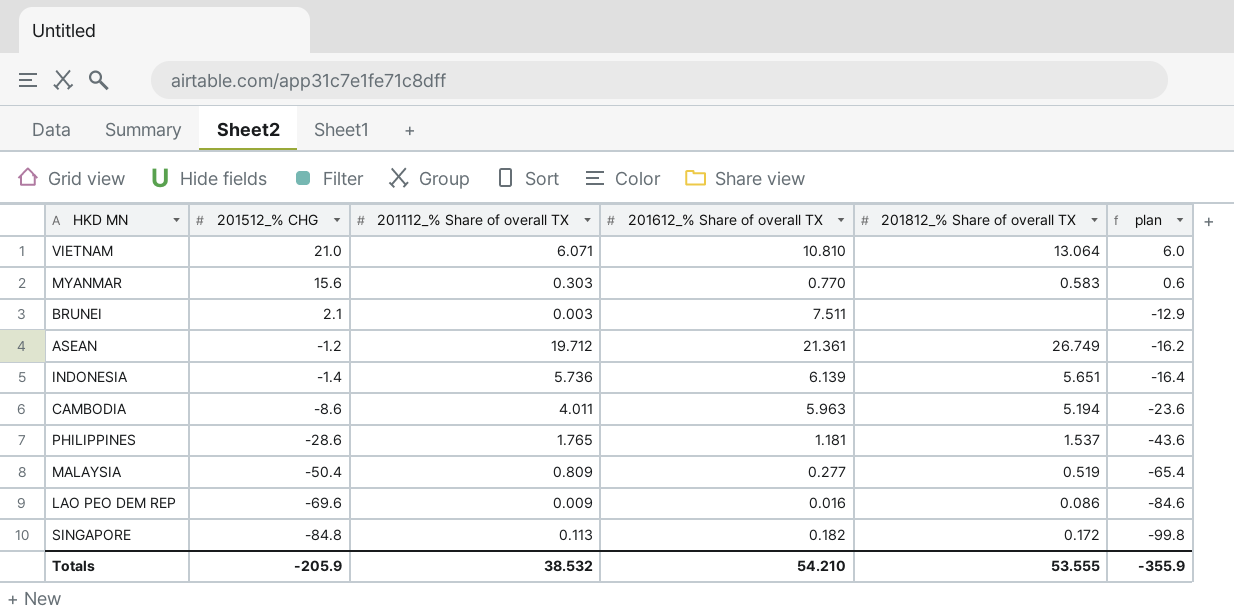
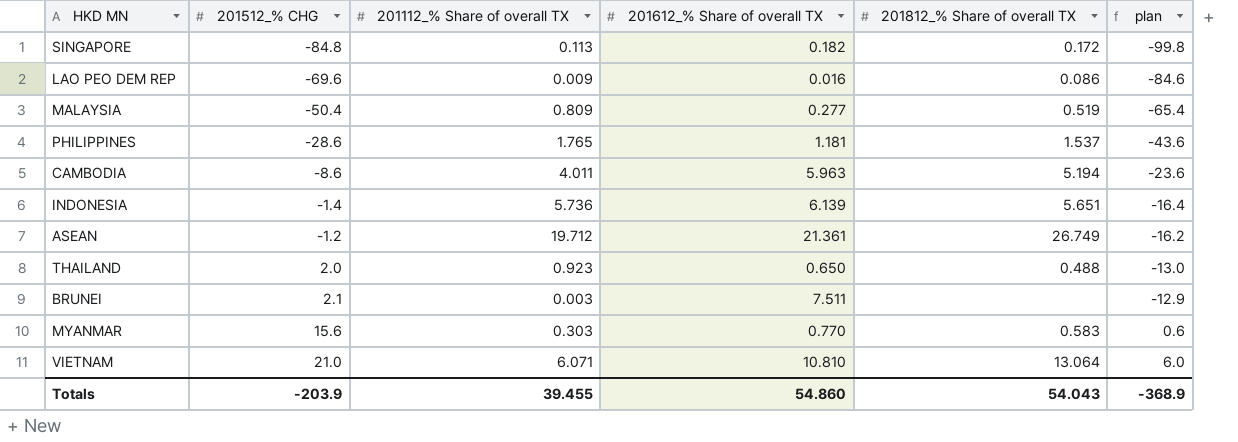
row order: 201512_% CHG descending -> 201512_% CHG ascending
row THAILAND: none -> 2.0 | 0.923 | 0.650 | 0.488 | -13.0
Totals | 201512_% CHG: -205.9 -> -203.9
Totals | 201112_% Share of overall TX: 38.532 -> 39.455
Totals | 201612_% Share of overall TX: 54.210 -> 54.860
Totals | 201812_% Share of overall TX: 53.555 -> 54.043
Totals | plan: -355.9 -> -368.9

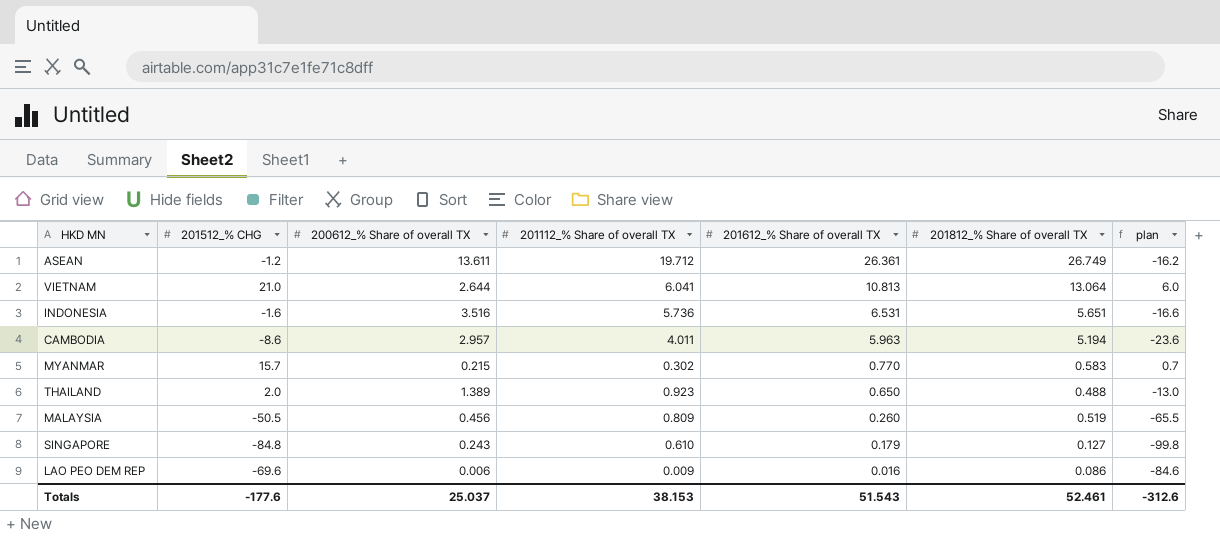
row order: 201512_% CHG ascending -> 201612_% Share of overall TX descending
column 200612_% Share of overall TX | position: none -> 3
row PHILIPPINES: -28.6 | 1.765 | 1.181 | 1.537 | -43.6 -> none
row BRUNEI: 2.1 | 0.003 | 7.511 | none | -12.9 -> none
ASEAN | 201612_% Share of overall TX: 21.361 -> 26.361
VIETNAM | 201112_% Share of overall TX: 6.071 -> 6.041
VIETNAM | 201612_% Share of overall TX: 10.810 -> 10.813
INDONESIA | 201512_% CHG: -1.4 -> -1.6
INDONESIA | 201612_% Share of overall TX: 6.139 -> 6.531
INDONESIA | plan: -16.4 -> -16.6
MYANMAR | 201512_% CHG: 15.6 -> 15.7
MYANMAR | 201112_% Share of overall TX: 0.303 -> 0.302
MYANMAR | plan: 0.6 -> 0.7
MALAYSIA | 201512_% CHG: -50.4 -> -50.5
MALAYSIA | 201612_% Share of overall TX: 0.277 -> 0.260
MALAYSIA | plan: -65.4 -> -65.5
SINGAPORE | 201112_% Share of overall TX: 0.113 -> 0.610
SINGAPORE | 201612_% Share of overall TX: 0.182 -> 0.179
SINGAPORE | 201812_% Share of overall TX: 0.172 -> 0.127
Totals | 201512_% CHG: -203.9 -> -177.6
Totals | 201112_% Share of overall TX: 39.455 -> 38.153
Totals | 201612_% Share of overall TX: 54.860 -> 51.543
Totals | 201812_% Share of overall TX: 54.043 -> 52.461
Totals | plan: -368.9 -> -312.6

